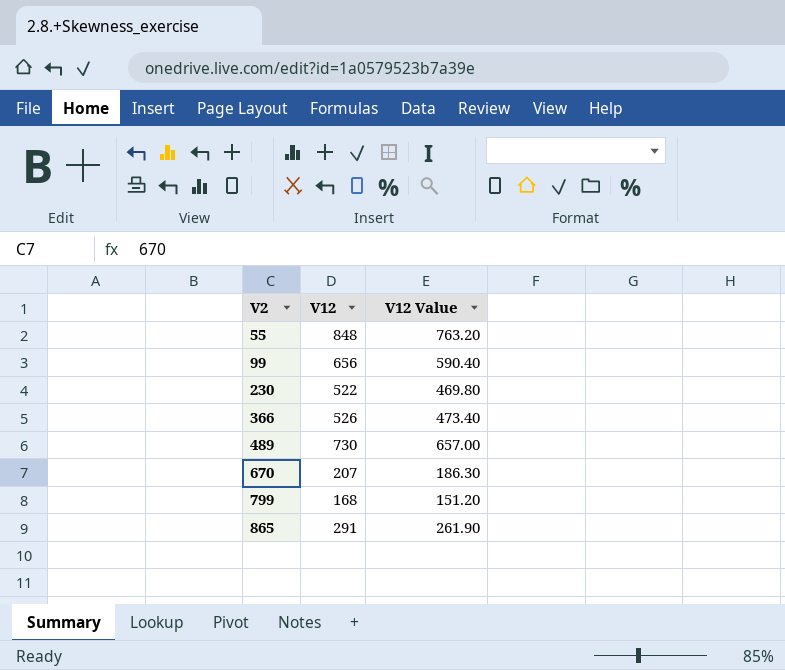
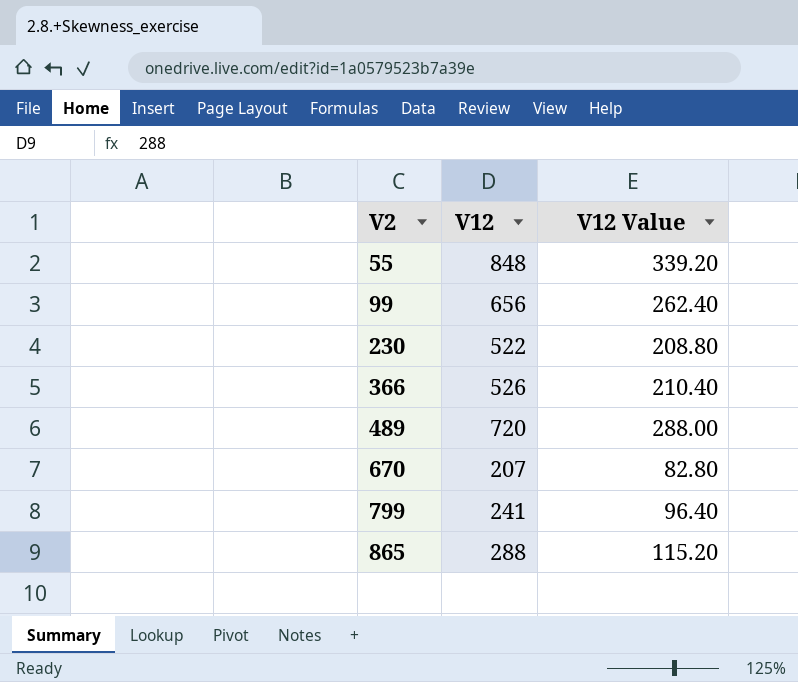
column V12 Value | formula: [V12] * 0.9 -> [V12] * 0.4
489 | V12: 730 -> 720
799 | V12: 168 -> 241
865 | V12: 291 -> 288

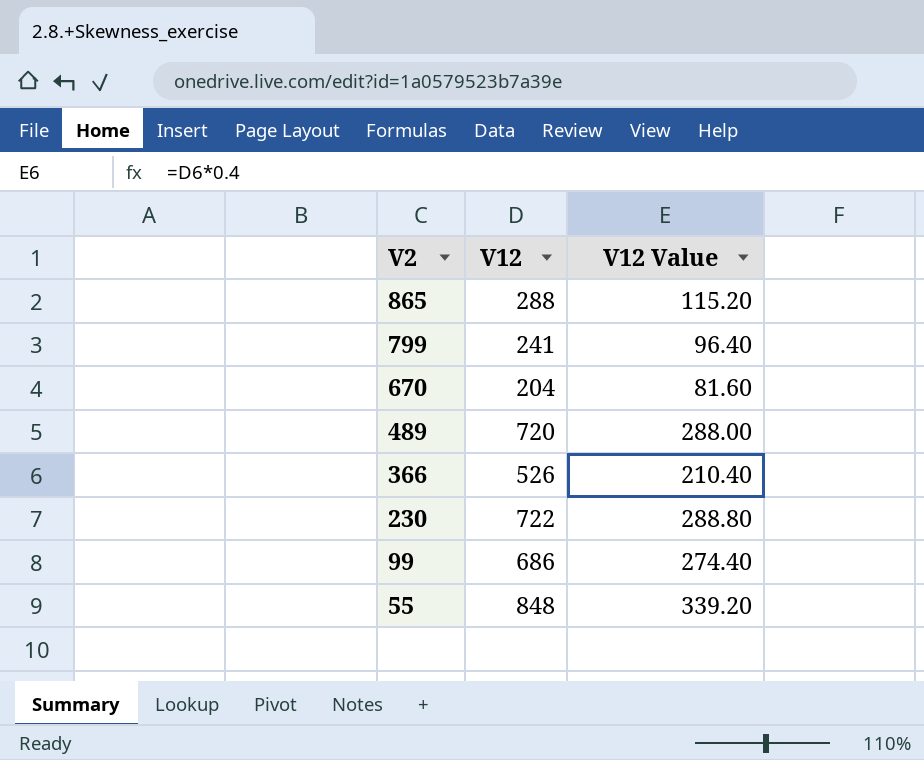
row order: V2 ascending -> V2 descending
670 | V12: 207 -> 204
670 | V12 Value: 82.80 -> 81.60
230 | V12: 522 -> 722
230 | V12 Value: 208.80 -> 288.80
99 | V12: 656 -> 686
99 | V12 Value: 262.40 -> 274.40

